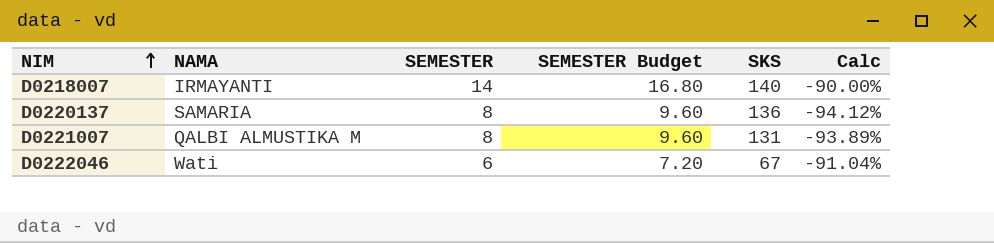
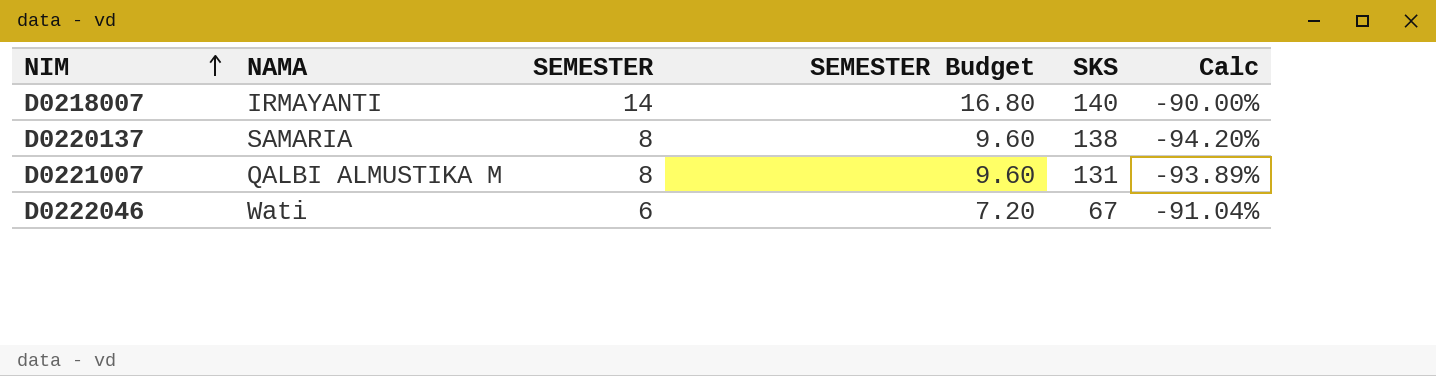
D0220137 | SKS: 136 -> 138
D0220137 | Calc: -94.12% -> -94.20%

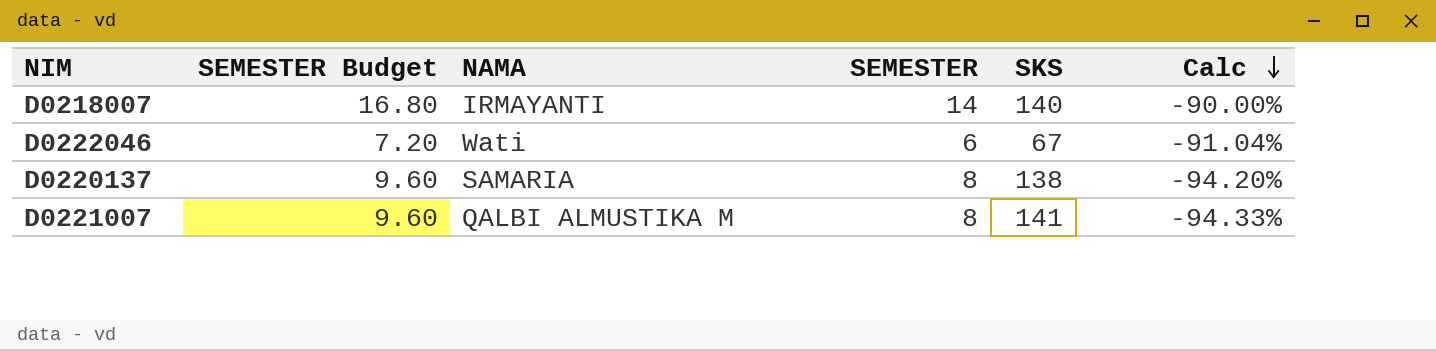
row order: NIM ascending -> Calc descending
column SEMESTER Budget | position: 4 -> 2
D0221007 | SKS: 131 -> 141
D0221007 | Calc: -93.89% -> -94.33%

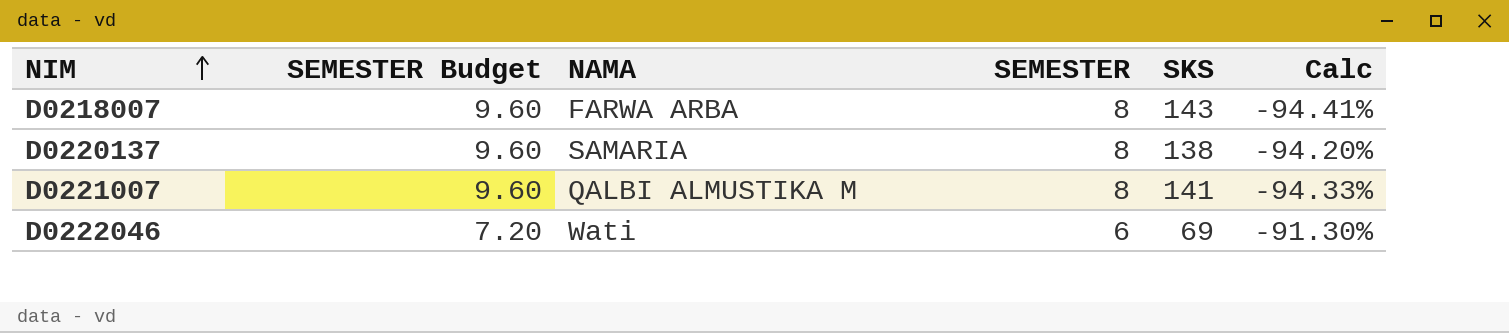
row order: Calc descending -> NIM ascending
D0218007 | SEMESTER Budget: 16.80 -> 9.60
D0218007 | NAMA: IRMAYANTI -> FARWA ARBA
D0218007 | SEMESTER: 14 -> 8
D0218007 | SKS: 140 -> 143
D0218007 | Calc: -90.00% -> -94.41%
D0222046 | SKS: 67 -> 69
D0222046 | Calc: -91.04% -> -91.30%

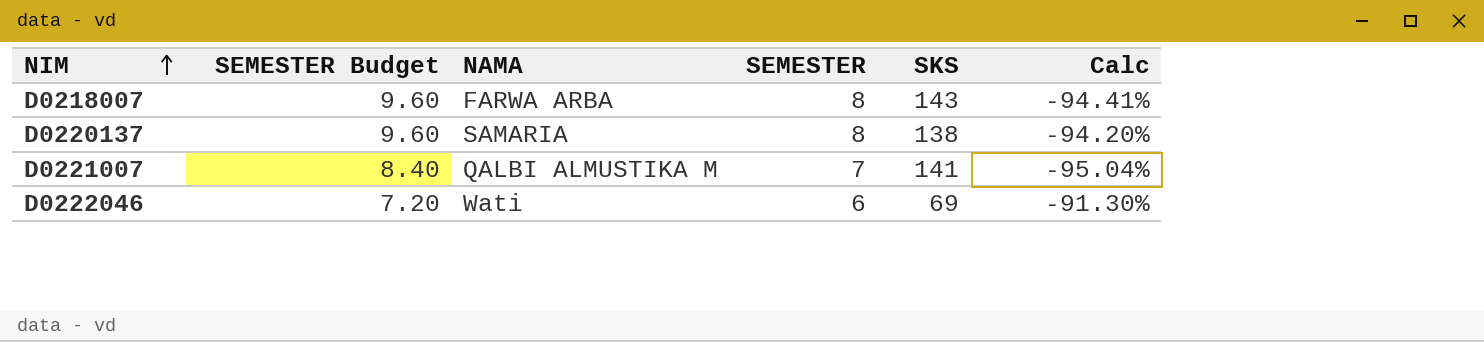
D0221007 | SEMESTER Budget: 9.60 -> 8.40
D0221007 | SEMESTER: 8 -> 7
D0221007 | Calc: -94.33% -> -95.04%

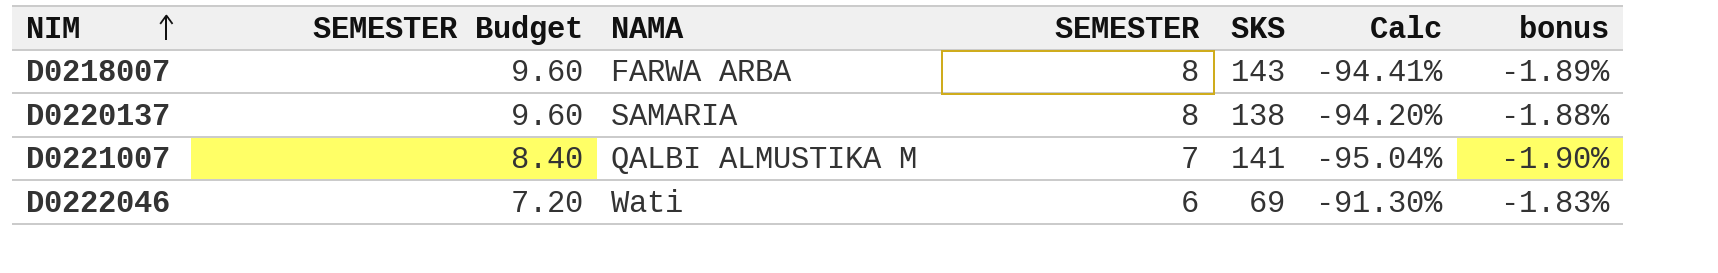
column bonus | formula: none -> [Calc] * 0.02

